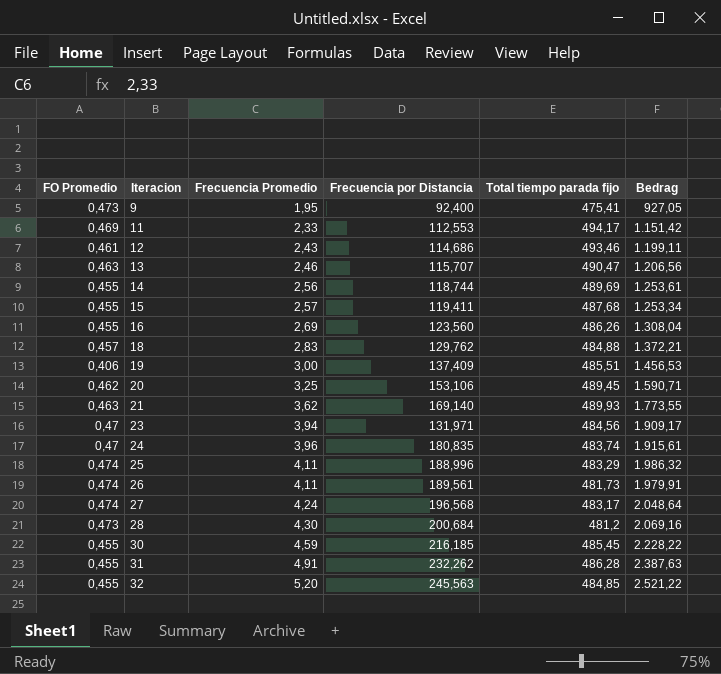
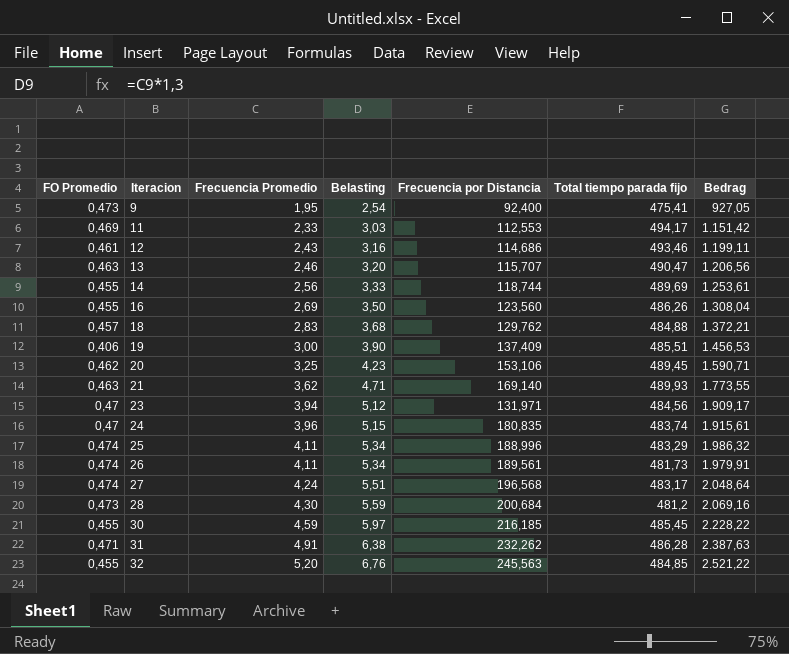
column Belasting | formula: none -> [Frecuencia Promedio] * 1,3
row 15: 0,455 | 2,57 | 119,411 | 487,68 | 1.253,34 -> none
31 | FO Promedio: 0,455 -> 0,471

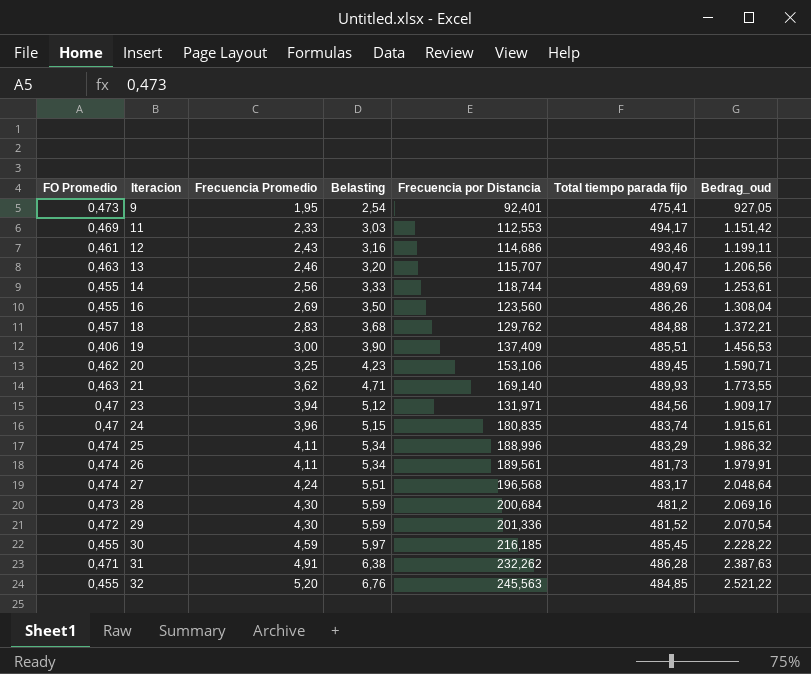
column name: Bedrag -> Bedrag_oud
9 | Frecuencia por Distancia: 92,400 -> 92,401
row 29: none -> 0,472 | 4,30 | 5,59 | 201,336 | 481,52 | 2.070,54

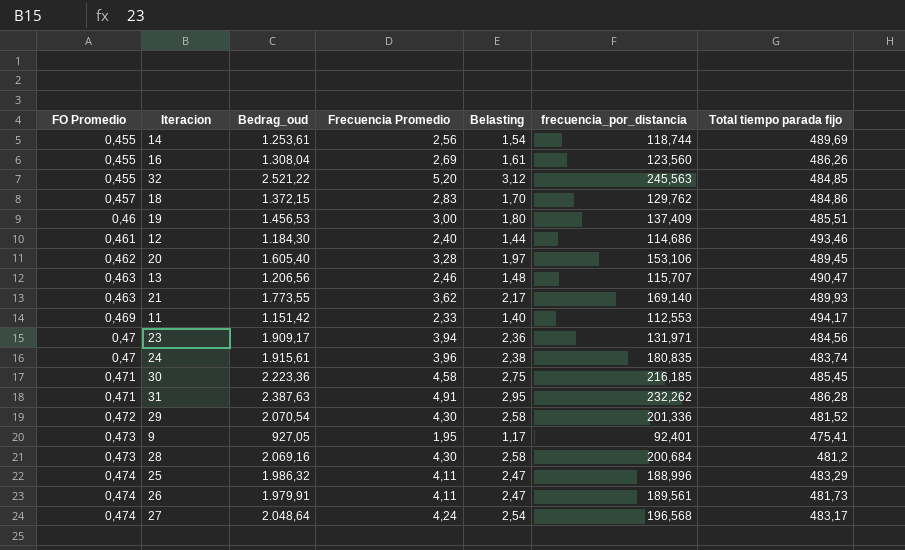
row order: Iteracion ascending -> FO Promedio ascending
column Bedrag_oud | position: 7 -> 3
column Belasting | formula: [Frecuencia Promedio] * 1,3 -> [Frecuencia Promedio] * 0,6
column name: Frecuencia por Distancia -> frecuencia_por_distancia
18 | Bedrag_oud: 1.372,21 -> 1.372,15
18 | Total tiempo parada fijo: 484,88 -> 484,86
19 | FO Promedio: 0,406 -> 0,46
12 | Bedrag_oud: 1.199,11 -> 1.184,30
12 | Frecuencia Promedio: 2,43 -> 2,40
20 | Bedrag_oud: 1.590,71 -> 1.605,40
20 | Frecuencia Promedio: 3,25 -> 3,28
30 | FO Promedio: 0,455 -> 0,471
30 | Bedrag_oud: 2.228,22 -> 2.223,36
30 | Frecuencia Promedio: 4,59 -> 4,58

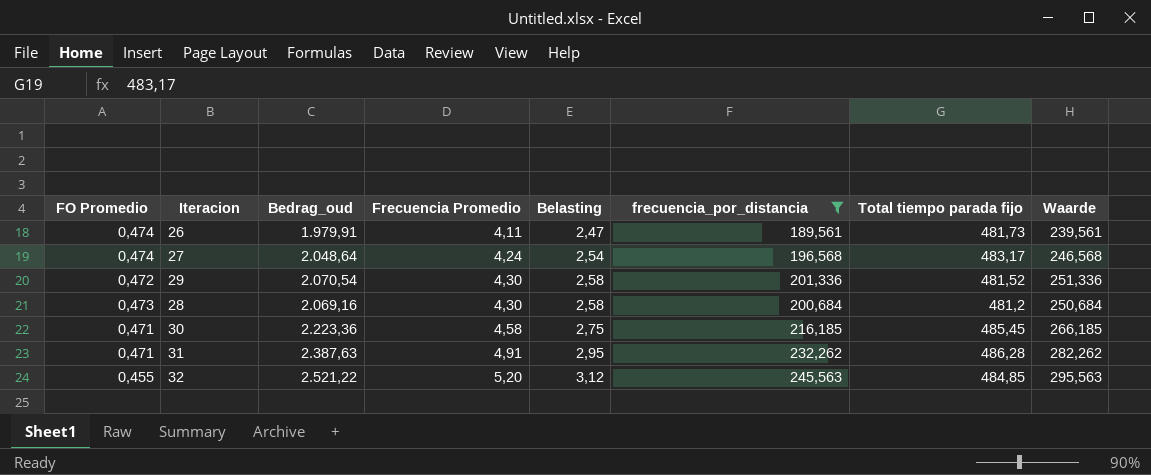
filter: none -> frecuencia_por_distancia >= 189,561
row order: FO Promedio ascending -> Frecuencia Promedio ascending
column Waarde | formula: none -> [frecuencia_por_distancia] + 50

